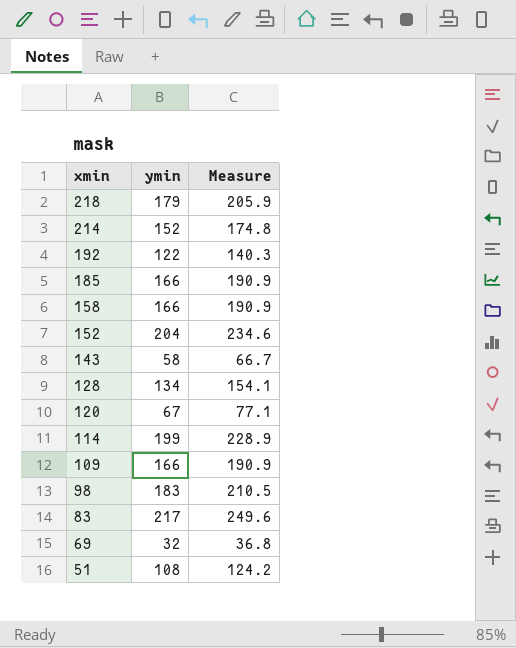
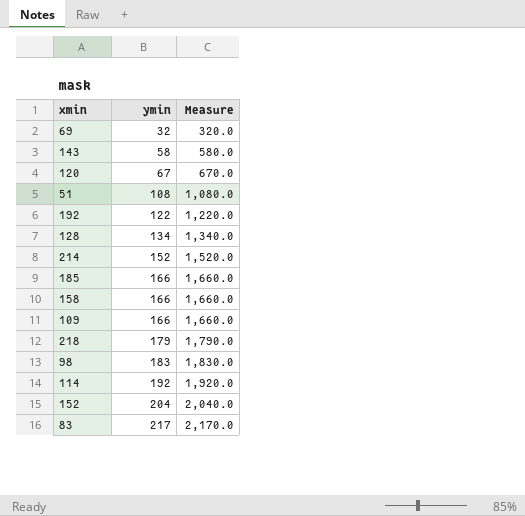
row order: xmin descending -> ymin ascending
column Measure | formula: [ymin] * 1.15 -> [ymin] * 10
114 | ymin: 199 -> 192

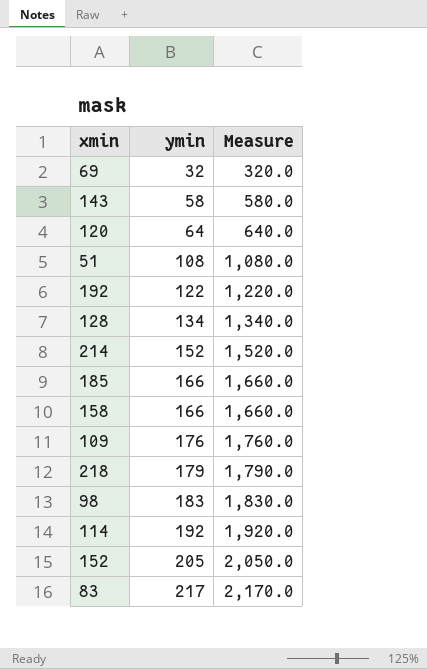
120 | ymin: 67 -> 64
120 | Measure: 670.0 -> 640.0
109 | ymin: 166 -> 176
109 | Measure: 1,660.0 -> 1,760.0
152 | ymin: 204 -> 205
152 | Measure: 2,040.0 -> 2,050.0

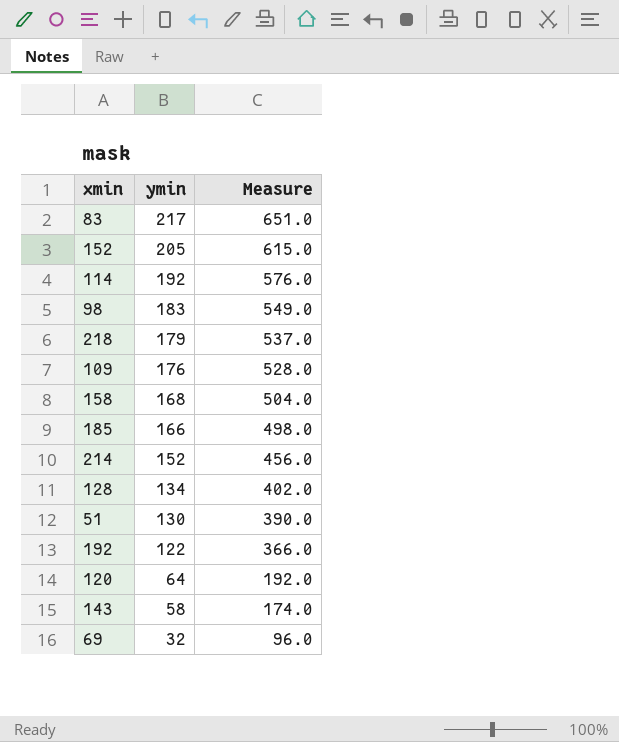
row order: ymin ascending -> ymin descending
column Measure | formula: [ymin] * 10 -> [ymin] * 3
158 | ymin: 166 -> 168
51 | ymin: 108 -> 130

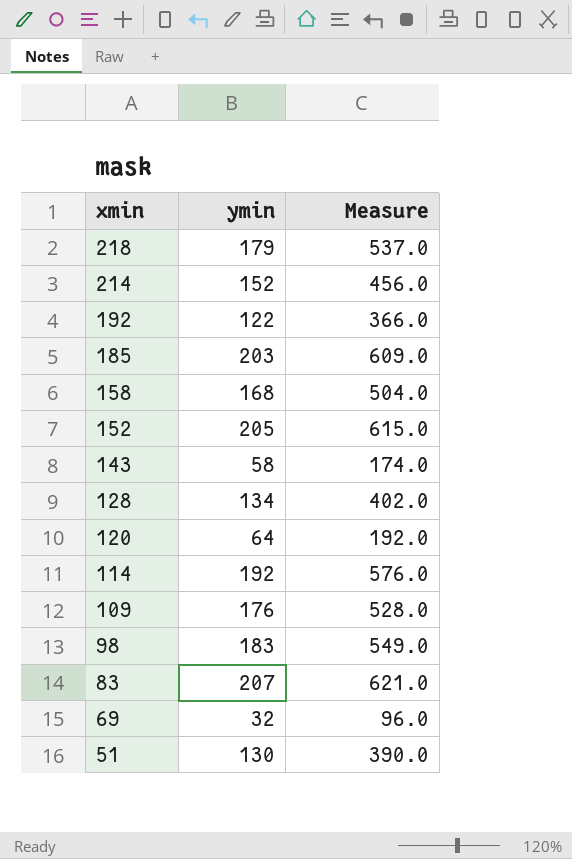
row order: ymin descending -> xmin descending
185 | ymin: 166 -> 203
185 | Measure: 498.0 -> 609.0
83 | ymin: 217 -> 207
83 | Measure: 651.0 -> 621.0

